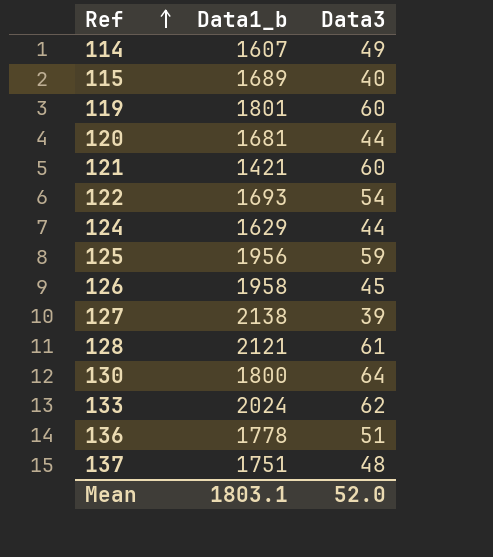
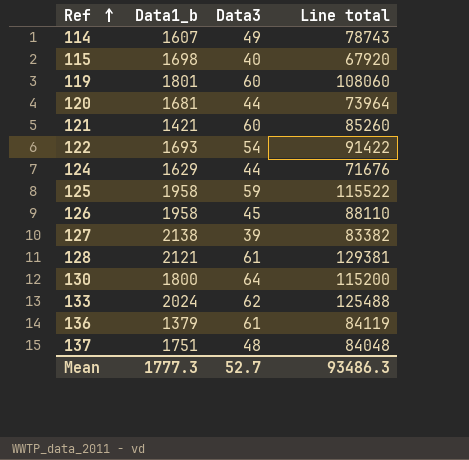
column Line total | formula: none -> [Data1_b] * [Data3]
115 | Data1_b: 1689 -> 1698
125 | Data1_b: 1956 -> 1958
136 | Data1_b: 1778 -> 1379
136 | Data3: 51 -> 61
Mean | Data1_b: 1803.1 -> 1777.3
Mean | Data3: 52.0 -> 52.7

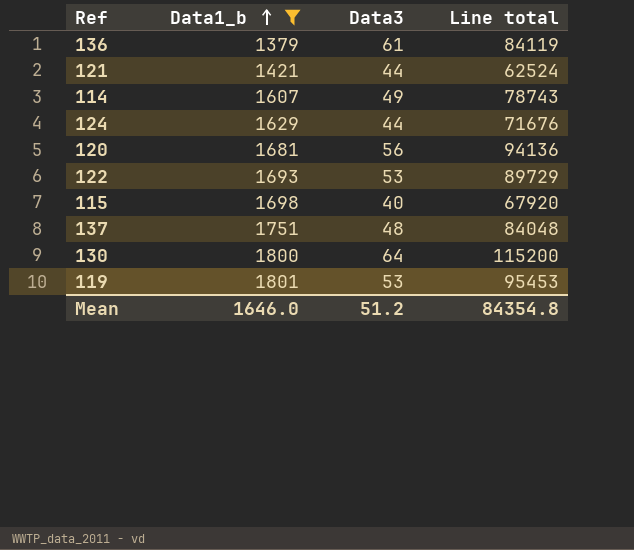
filter: none -> Data1_b <= 1801
row order: Ref ascending -> Data1_b ascending
121 | Data3: 60 -> 44
121 | Line total: 85260 -> 62524
120 | Data3: 44 -> 56
120 | Line total: 73964 -> 94136
122 | Data3: 54 -> 53
122 | Line total: 91422 -> 89729
119 | Data3: 60 -> 53
119 | Line total: 108060 -> 95453
Mean | Data1_b: 1777.3 -> 1646.0
Mean | Data3: 52.7 -> 51.2
Mean | Line total: 93486.3 -> 84354.8

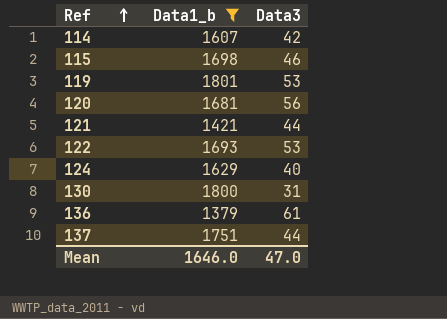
row order: Data1_b ascending -> Ref ascending
column Line total | formula: [Data1_b] * [Data3] -> none
114 | Data3: 49 -> 42
115 | Data3: 40 -> 46
124 | Data3: 44 -> 40
130 | Data3: 64 -> 31
137 | Data3: 48 -> 44
Mean | Data3: 51.2 -> 47.0

